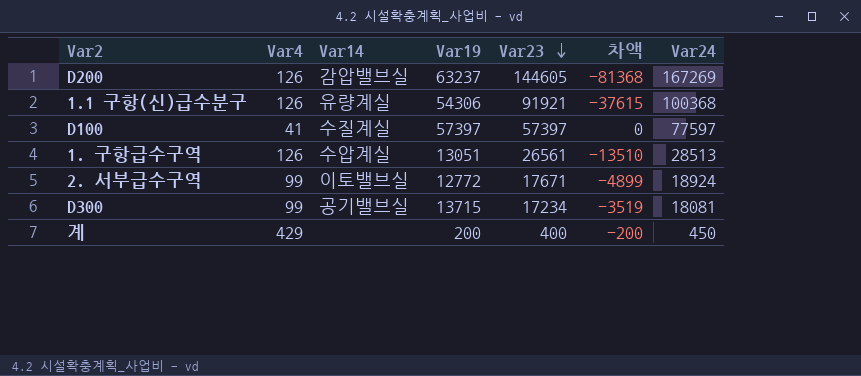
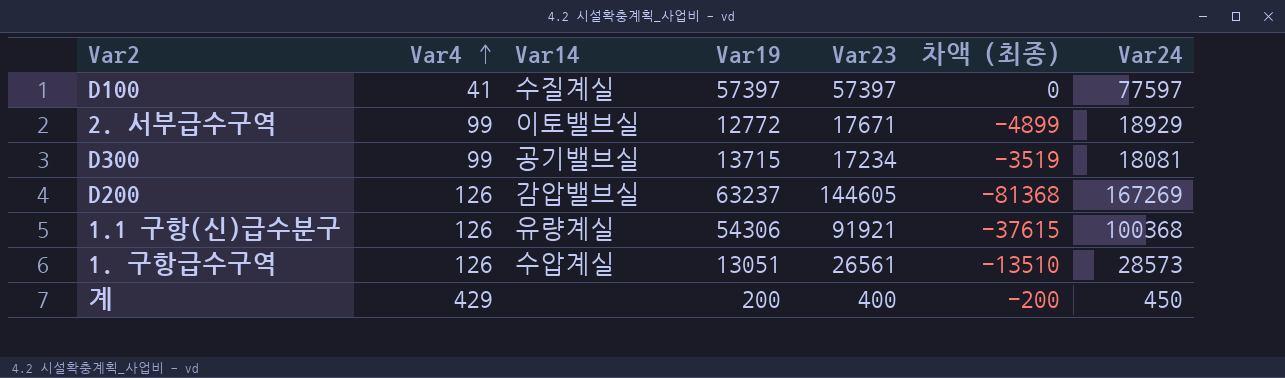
row order: Var23 descending -> Var4 ascending
column name: 차액 -> 차액 (최종)
2. 서부급수구역 | Var24: 18924 -> 18929
1. 구항급수구역 | Var24: 28513 -> 28573

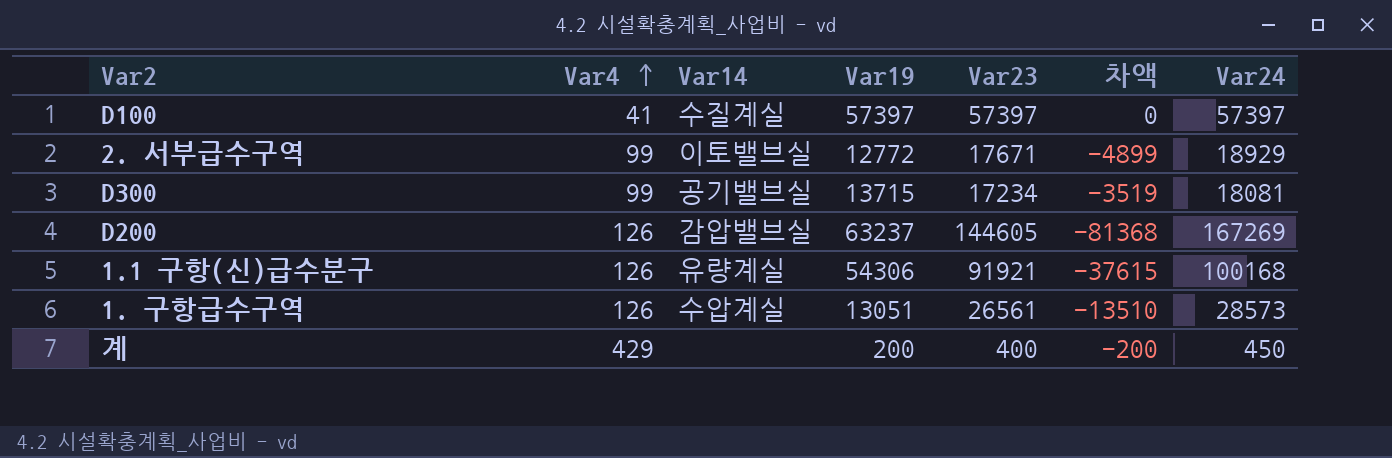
column name: 차액 (최종) -> 차액
D100 | Var24: 77597 -> 57397
1.1 구항(신)급수분구 | Var24: 100368 -> 100168

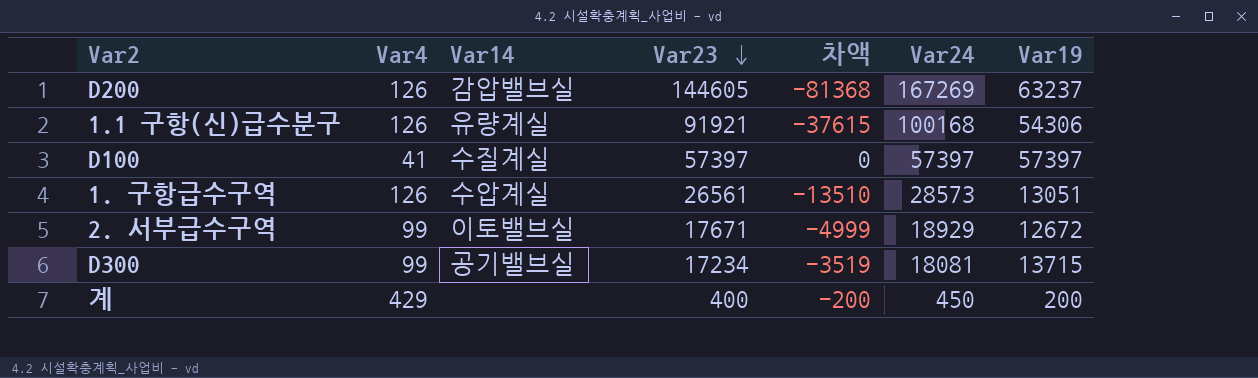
row order: Var4 ascending -> Var23 descending
column Var19 | position: 4 -> 7
2. 서부급수구역 | 차액: -4899 -> -4999
2. 서부급수구역 | Var19: 12772 -> 12672

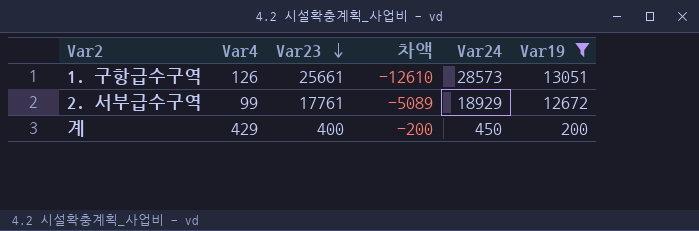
filter: none -> Var19 <= 13051
column Var14 | position: 3 -> none
1. 구항급수구역 | Var23: 26561 -> 25661
1. 구항급수구역 | 차액: -13510 -> -12610
2. 서부급수구역 | Var23: 17671 -> 17761
2. 서부급수구역 | 차액: -4999 -> -5089

